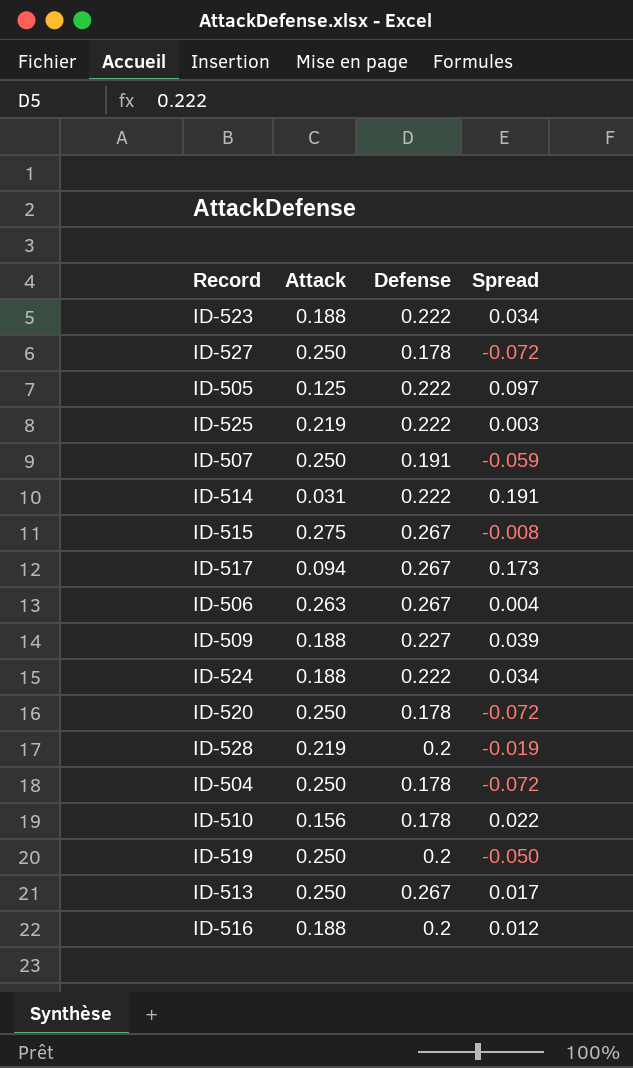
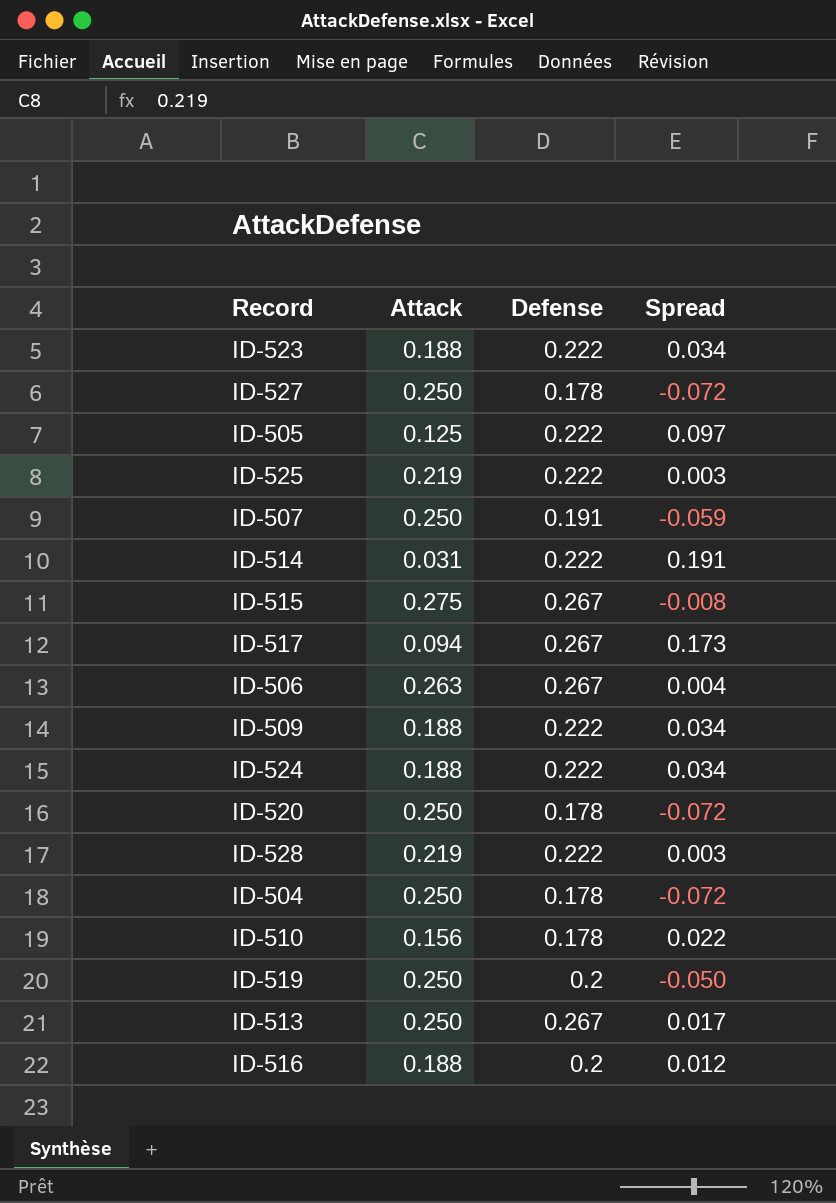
ID-509 | Defense: 0.227 -> 0.222
ID-509 | Spread: 0.039 -> 0.034
ID-528 | Defense: 0.2 -> 0.222
ID-528 | Spread: -0.019 -> 0.003

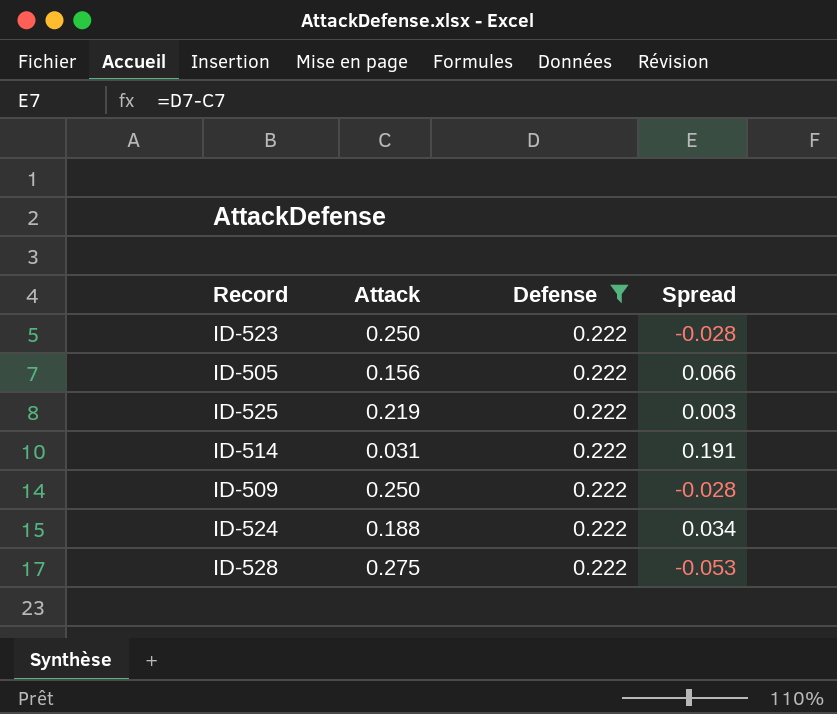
filter: none -> Defense = 0.222
ID-523 | Attack: 0.188 -> 0.250
ID-523 | Spread: 0.034 -> -0.028
ID-505 | Attack: 0.125 -> 0.156
ID-505 | Spread: 0.097 -> 0.066
ID-509 | Attack: 0.188 -> 0.250
ID-509 | Spread: 0.034 -> -0.028
ID-528 | Attack: 0.219 -> 0.275
ID-528 | Spread: 0.003 -> -0.053

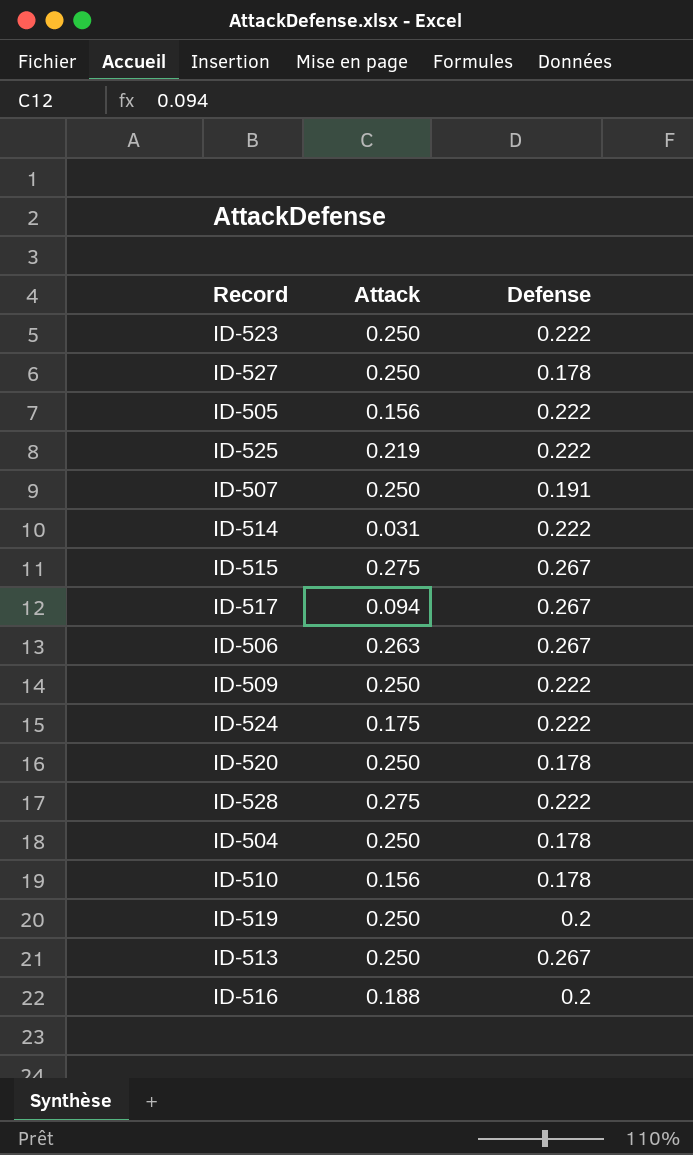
filter: Defense = 0.222 -> none
column Spread | formula: [Defense] - [Attack] -> none
ID-524 | Attack: 0.188 -> 0.175

